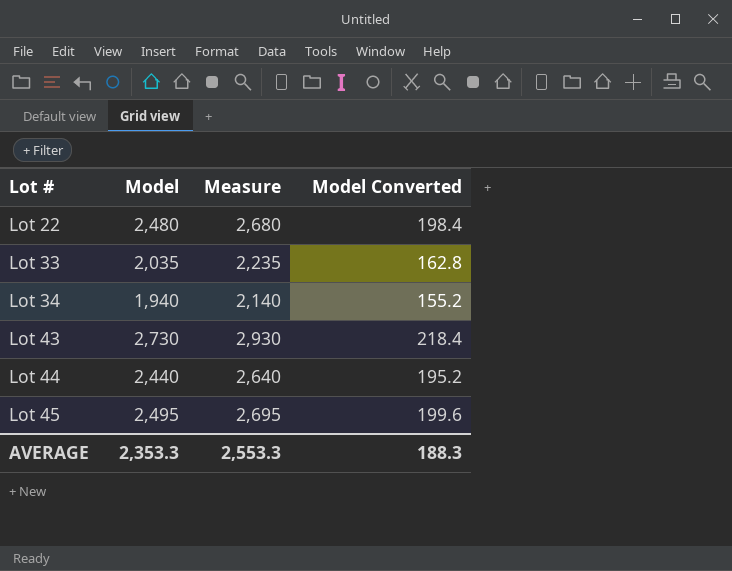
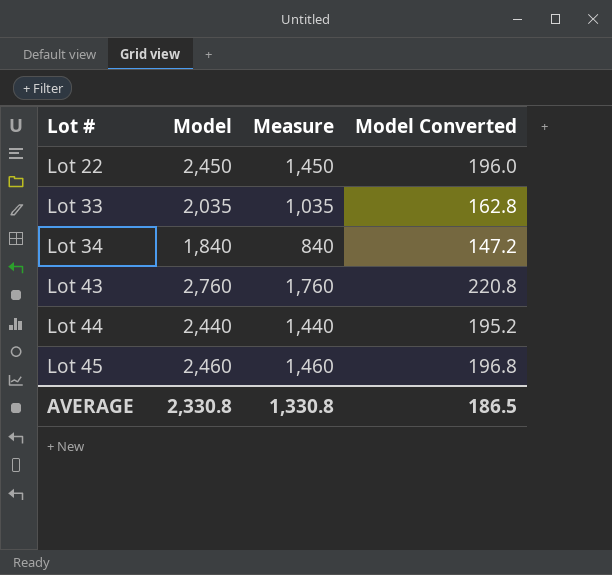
column Measure | formula: [Model] + 200 -> [Model] - 1000
Lot 22 | Model: 2,480 -> 2,450
Lot 22 | Model Converted: 198.4 -> 196.0
Lot 34 | Model: 1,940 -> 1,840
Lot 34 | Model Converted: 155.2 -> 147.2
Lot 43 | Model: 2,730 -> 2,760
Lot 43 | Model Converted: 218.4 -> 220.8
Lot 45 | Model: 2,495 -> 2,460
Lot 45 | Model Converted: 199.6 -> 196.8
AVERAGE | Model: 2,353.3 -> 2,330.8
AVERAGE | Measure: 2,553.3 -> 1,330.8
AVERAGE | Model Converted: 188.3 -> 186.5

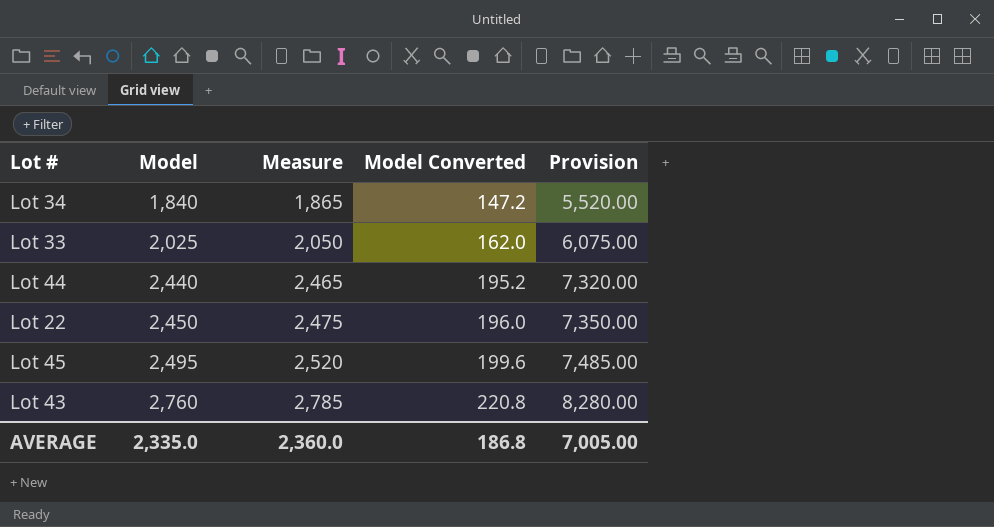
row order: Lot # ascending -> Model ascending
column Measure | formula: [Model] - 1000 -> [Model] + 25
column Provision | formula: none -> [Model] * 3
Lot 33 | Model: 2,035 -> 2,025
Lot 33 | Model Converted: 162.8 -> 162.0
Lot 45 | Model: 2,460 -> 2,495
Lot 45 | Model Converted: 196.8 -> 199.6
AVERAGE | Model: 2,330.8 -> 2,335.0
AVERAGE | Measure: 1,330.8 -> 2,360.0
AVERAGE | Model Converted: 186.5 -> 186.8

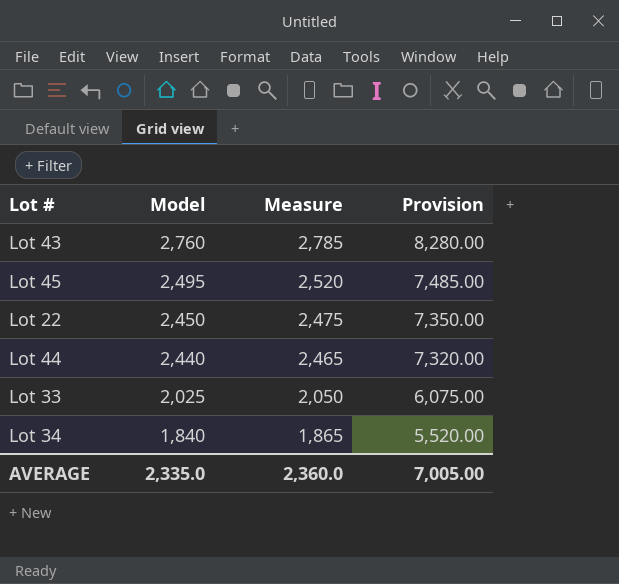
row order: Model ascending -> Model descending
column Model Converted | formula: [Model] * 0.08 -> none

